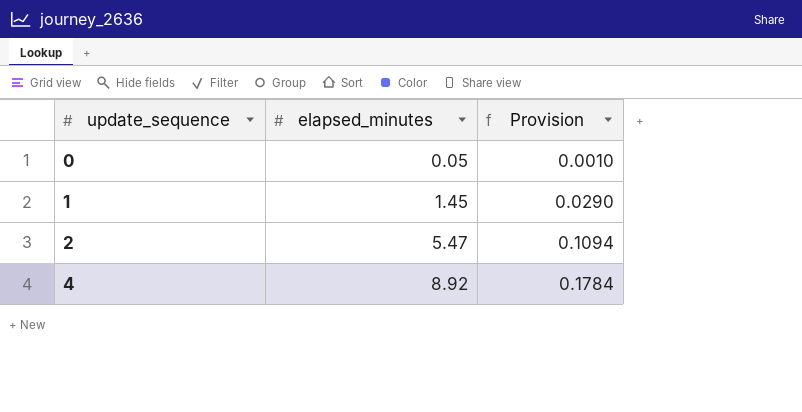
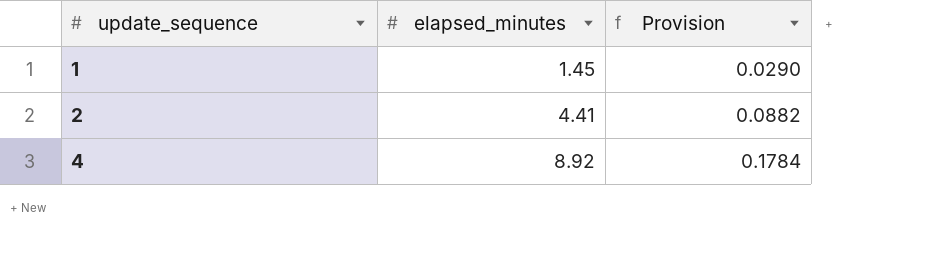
row 0: 0.05 | 0.0010 -> none
2 | elapsed_minutes: 5.47 -> 4.41
2 | Provision: 0.1094 -> 0.0882

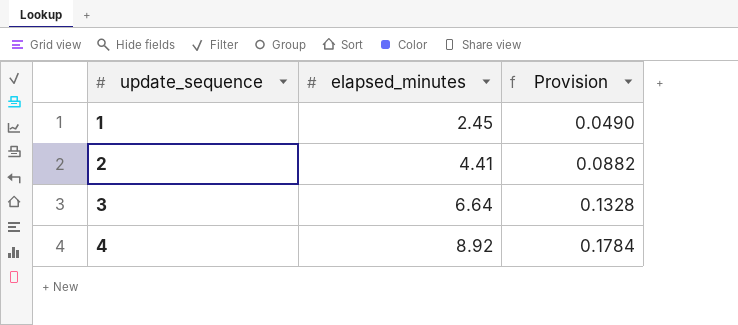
1 | elapsed_minutes: 1.45 -> 2.45
1 | Provision: 0.0290 -> 0.0490
row 3: none -> 6.64 | 0.1328

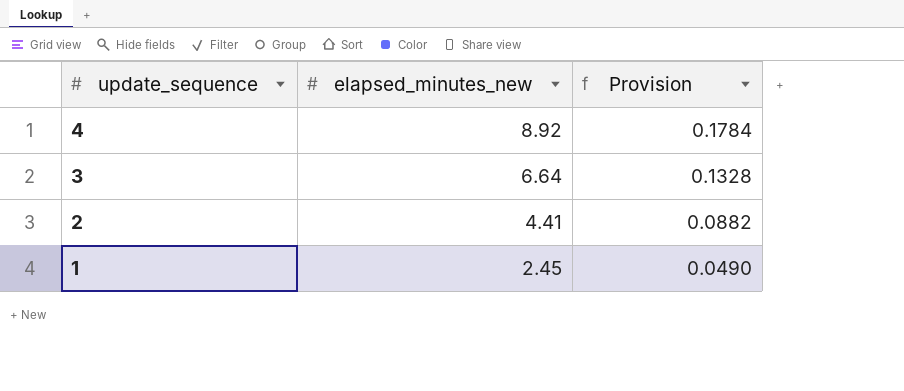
row order: update_sequence ascending -> update_sequence descending
column name: elapsed_minutes -> elapsed_minutes_new

